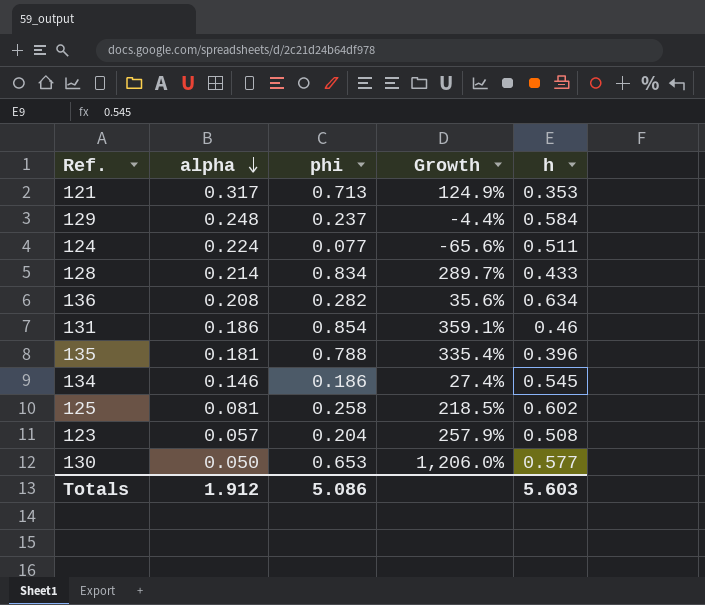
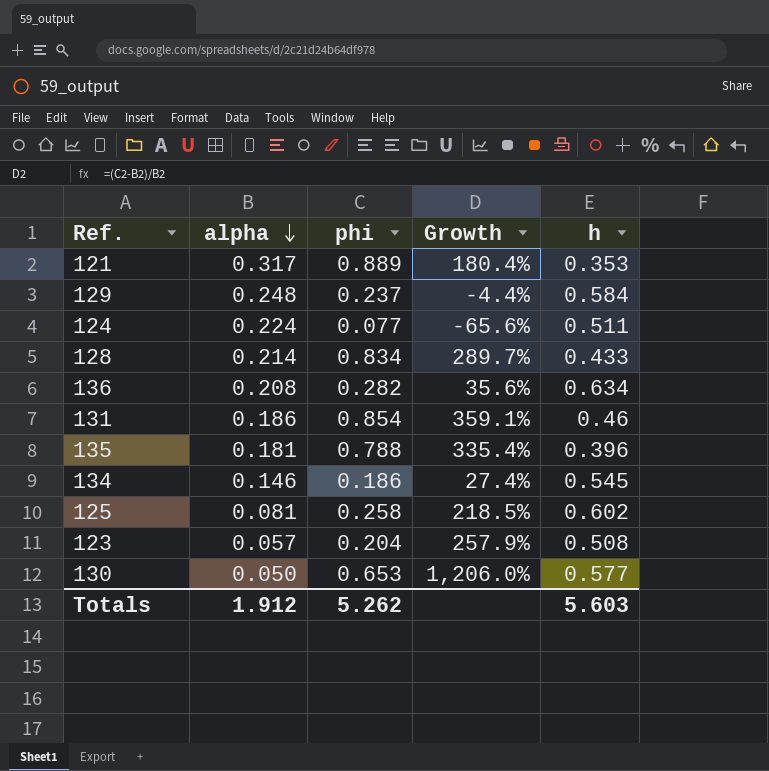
121 | phi: 0.713 -> 0.889
121 | Growth: 124.9% -> 180.4%
Totals | phi: 5.086 -> 5.262

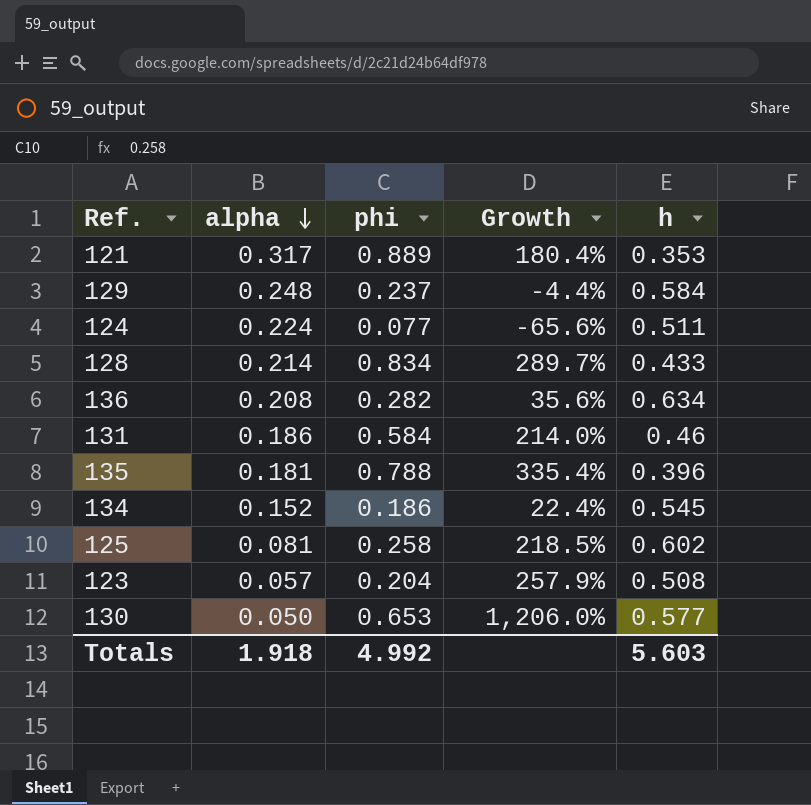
131 | phi: 0.854 -> 0.584
131 | Growth: 359.1% -> 214.0%
134 | alpha: 0.146 -> 0.152
134 | Growth: 27.4% -> 22.4%
Totals | alpha: 1.912 -> 1.918
Totals | phi: 5.262 -> 4.992

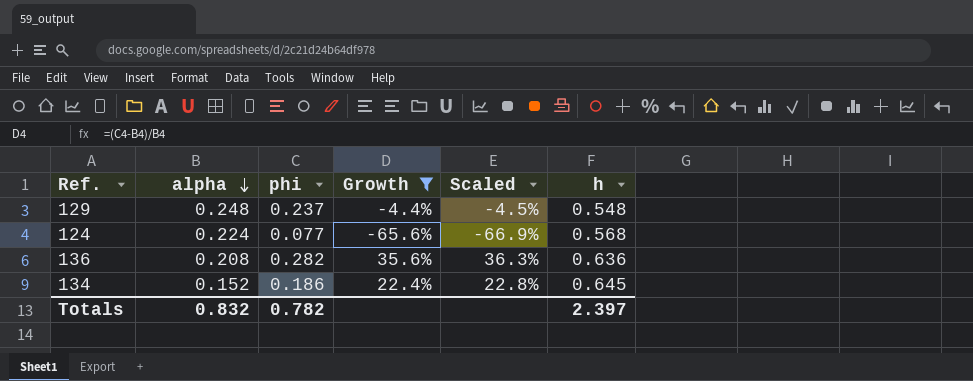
filter: none -> Growth <= 35.6%
column Scaled | formula: none -> [Growth] * 1.02
129 | h: 0.584 -> 0.548
124 | h: 0.511 -> 0.568
136 | h: 0.634 -> 0.636
134 | h: 0.545 -> 0.645
Totals | alpha: 1.918 -> 0.832
Totals | phi: 4.992 -> 0.782
Totals | h: 5.603 -> 2.397

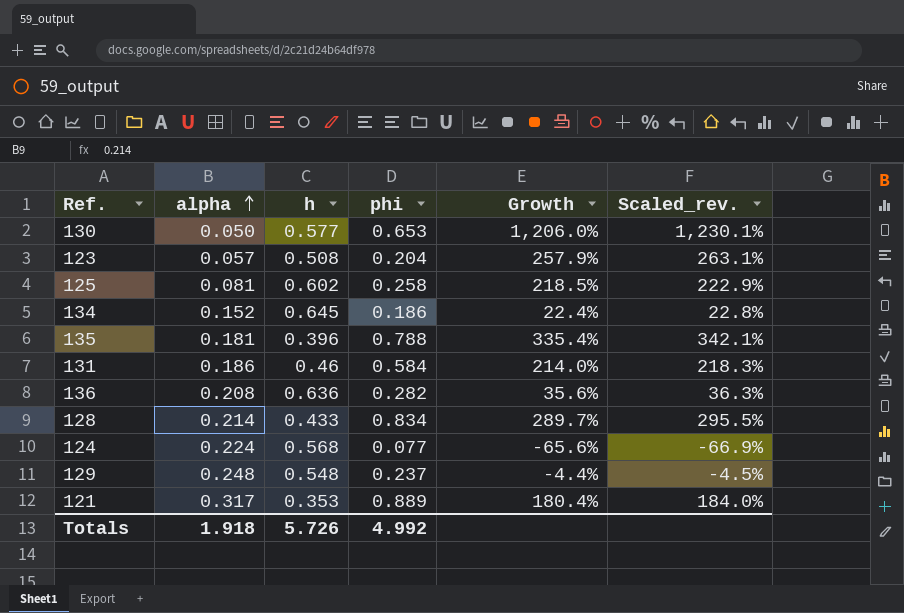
filter: Growth <= 35.6% -> none
row order: alpha descending -> alpha ascending
column h | position: 6 -> 3
column name: Scaled -> Scaled_rev.
Totals | alpha: 0.832 -> 1.918
Totals | h: 2.397 -> 5.726
Totals | phi: 0.782 -> 4.992

